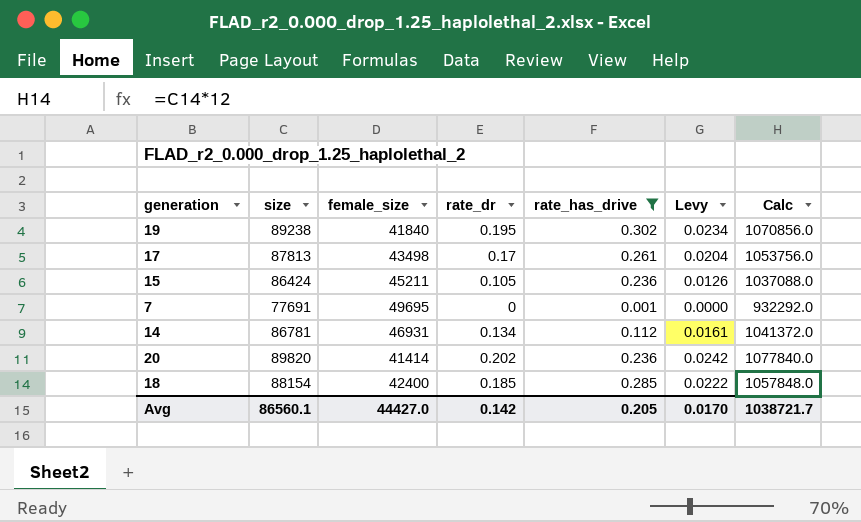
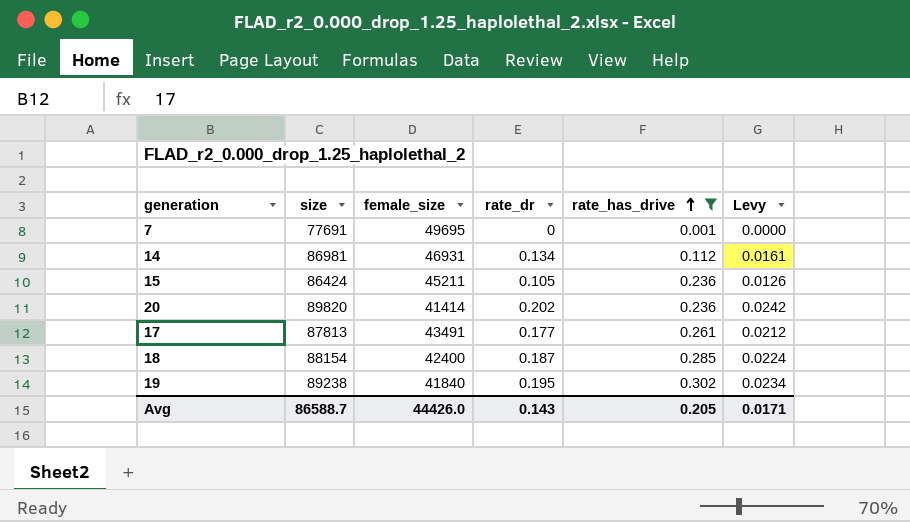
row order: none -> rate_has_drive ascending
column Calc | formula: [size] * 12 -> none
14 | size: 86781 -> 86981
17 | female_size: 43498 -> 43491
17 | rate_dr: 0.17 -> 0.177
17 | Levy: 0.0204 -> 0.0212
18 | rate_dr: 0.185 -> 0.187
18 | Levy: 0.0222 -> 0.0224
Avg | size: 86560.1 -> 86588.7
Avg | female_size: 44427.0 -> 44426.0
Avg | rate_dr: 0.142 -> 0.143
Avg | Levy: 0.0170 -> 0.0171

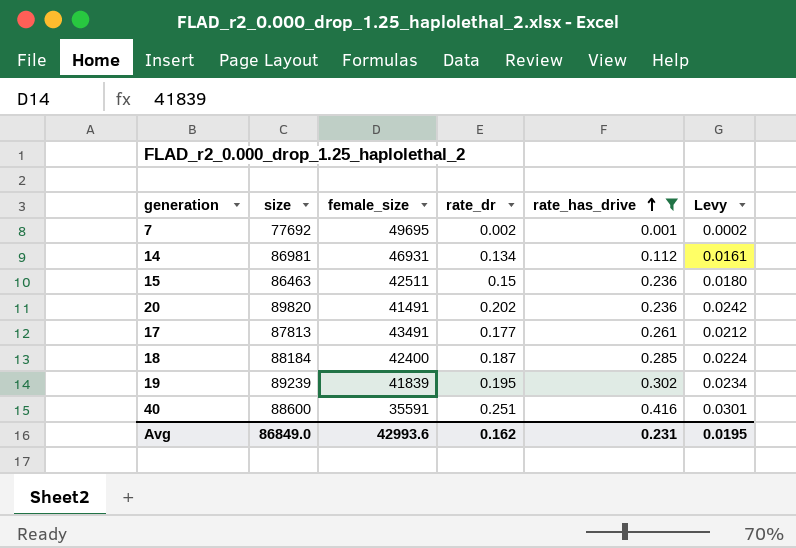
7 | size: 77691 -> 77692
7 | rate_dr: 0 -> 0.002
7 | Levy: 0.0000 -> 0.0002
15 | size: 86424 -> 86463
15 | female_size: 45211 -> 42511
15 | rate_dr: 0.105 -> 0.15
15 | Levy: 0.0126 -> 0.0180
20 | female_size: 41414 -> 41491
18 | size: 88154 -> 88184
19 | size: 89238 -> 89239
19 | female_size: 41840 -> 41839
row 40: none -> 88600 | 35591 | 0.251 | 0.416 | 0.0301
Avg | size: 86588.7 -> 86849.0
Avg | female_size: 44426.0 -> 42993.6
Avg | rate_dr: 0.143 -> 0.162
Avg | rate_has_drive: 0.205 -> 0.231
Avg | Levy: 0.0171 -> 0.0195

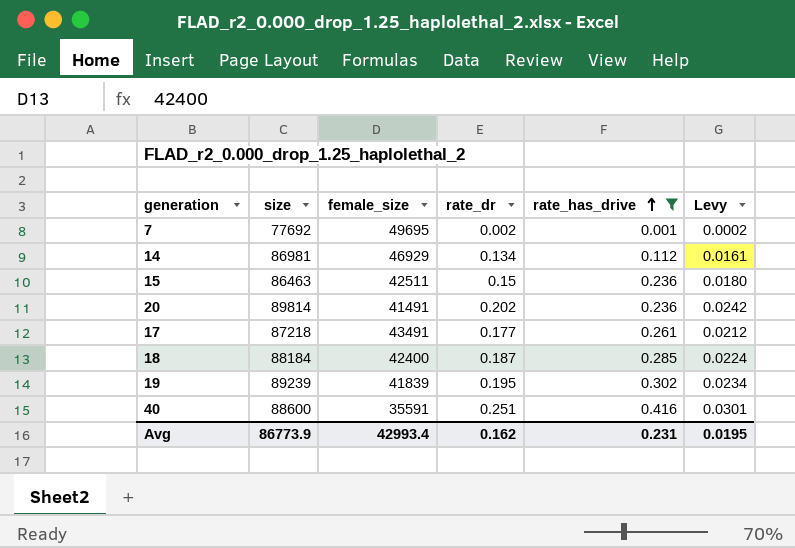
14 | female_size: 46931 -> 46929
20 | size: 89820 -> 89814
17 | size: 87813 -> 87218
Avg | size: 86849.0 -> 86773.9
Avg | female_size: 42993.6 -> 42993.4

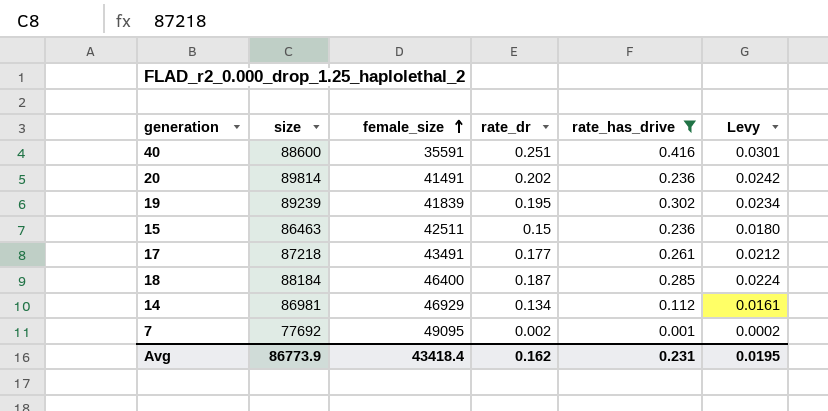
row order: rate_has_drive ascending -> female_size ascending
18 | female_size: 42400 -> 46400
7 | female_size: 49695 -> 49095
Avg | female_size: 42993.4 -> 43418.4

